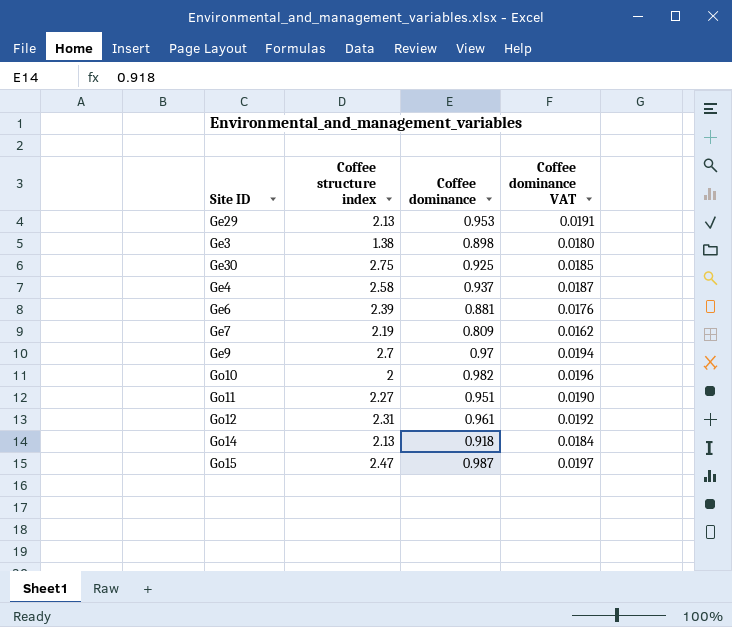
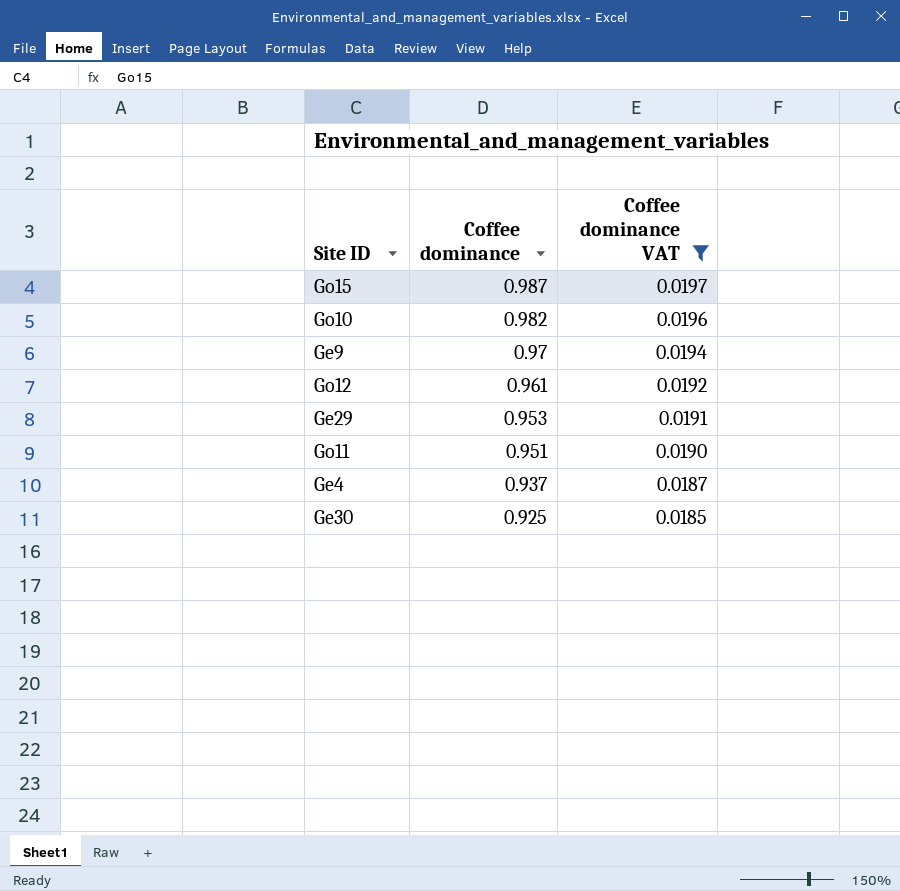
filter: none -> Coffee dominance VAT >= 0.0185
row order: none -> Coffee dominance descending
column Coffee structure index | position: 2 -> none

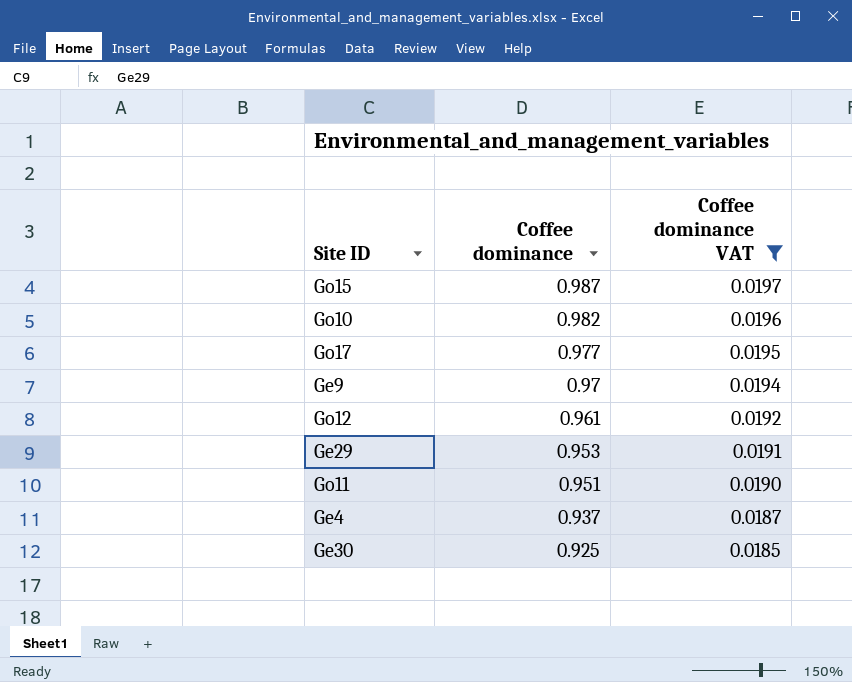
row Go17: none -> 0.977 | 0.0195

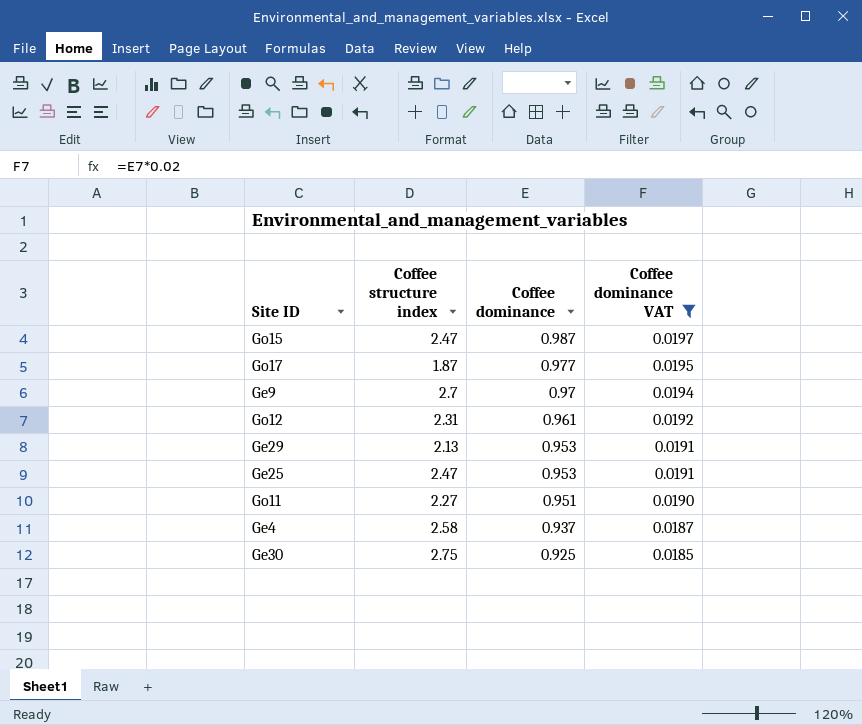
column Coffee structure index | position: none -> 2
row Go10: 0.982 | 0.0196 -> none
row Ge25: none -> 2.47 | 0.953 | 0.0191

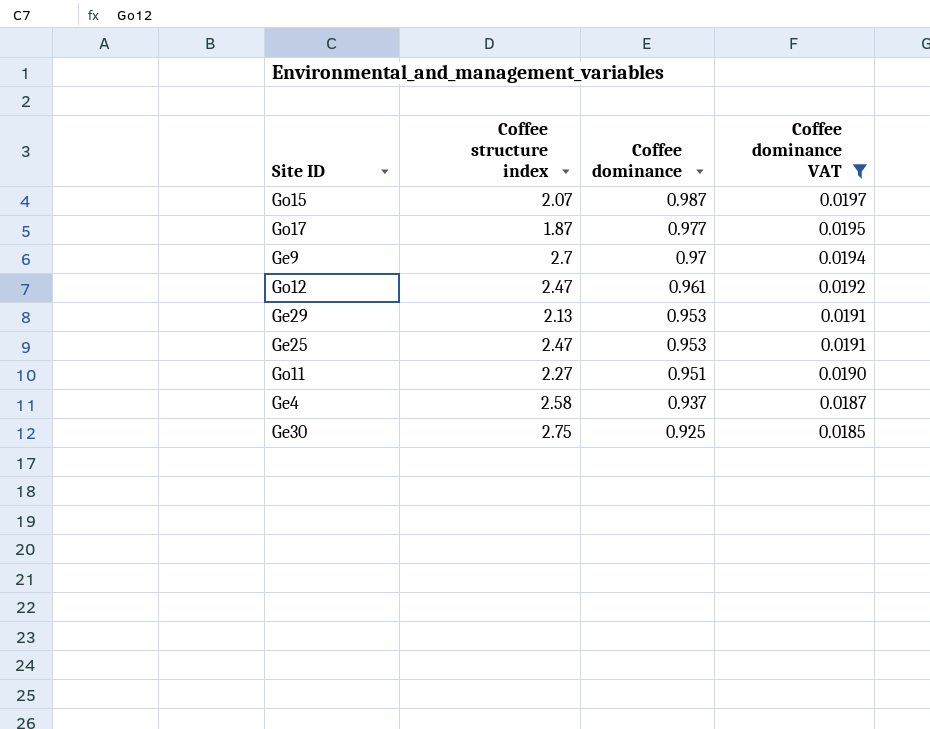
Go15 | Coffee structure index: 2.47 -> 2.07
Go12 | Coffee structure index: 2.31 -> 2.47

